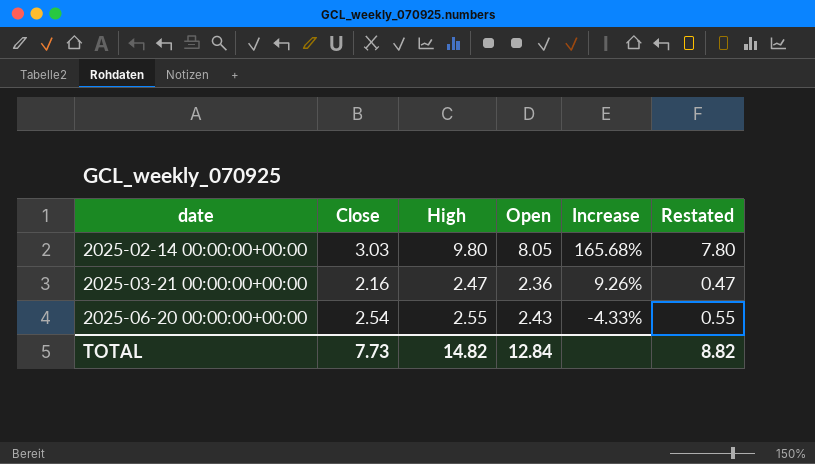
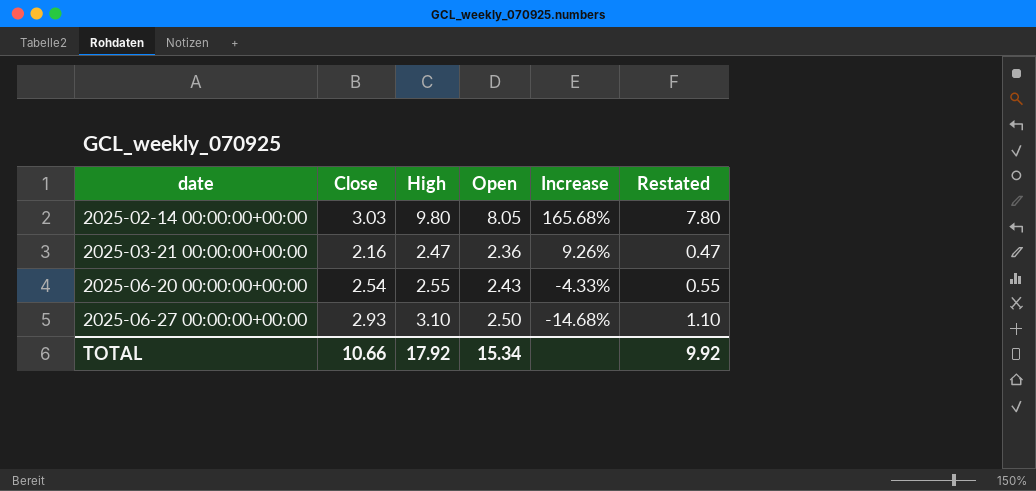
row 2025-06-27 00:00:00+00:00: none -> 2.93 | 3.10 | 2.50 | -14.68% | 1.10
TOTAL | Close: 7.73 -> 10.66
TOTAL | High: 14.82 -> 17.92
TOTAL | Open: 12.84 -> 15.34
TOTAL | Restated: 8.82 -> 9.92

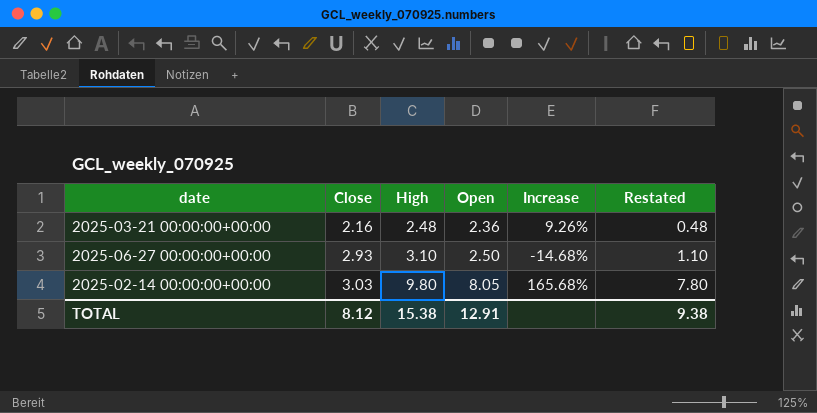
row order: date ascending -> Close ascending
row 2025-06-20 00:00:00+00:00: 2.54 | 2.55 | 2.43 | -4.33% | 0.55 -> none
2025-03-21 00:00:00+00:00 | High: 2.47 -> 2.48
2025-03-21 00:00:00+00:00 | Restated: 0.47 -> 0.48
TOTAL | Close: 10.66 -> 8.12
TOTAL | High: 17.92 -> 15.38
TOTAL | Open: 15.34 -> 12.91
TOTAL | Restated: 9.92 -> 9.38

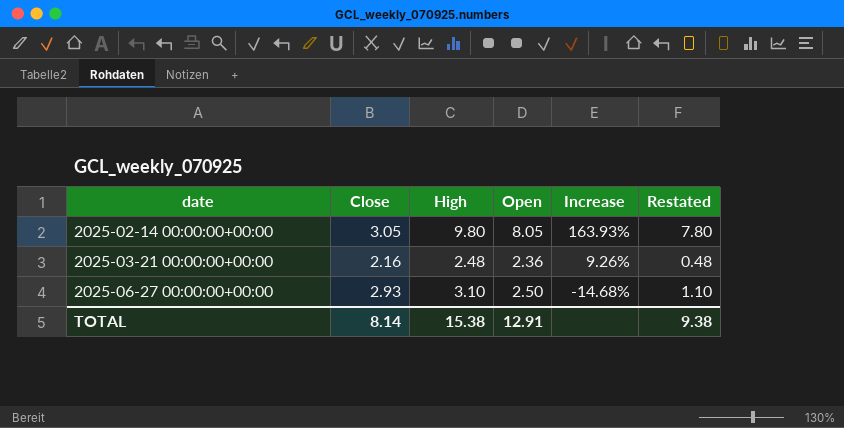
row order: Close ascending -> date ascending
2025-02-14 00:00:00+00:00 | Close: 3.03 -> 3.05
2025-02-14 00:00:00+00:00 | Increase: 165.68% -> 163.93%
TOTAL | Close: 8.12 -> 8.14

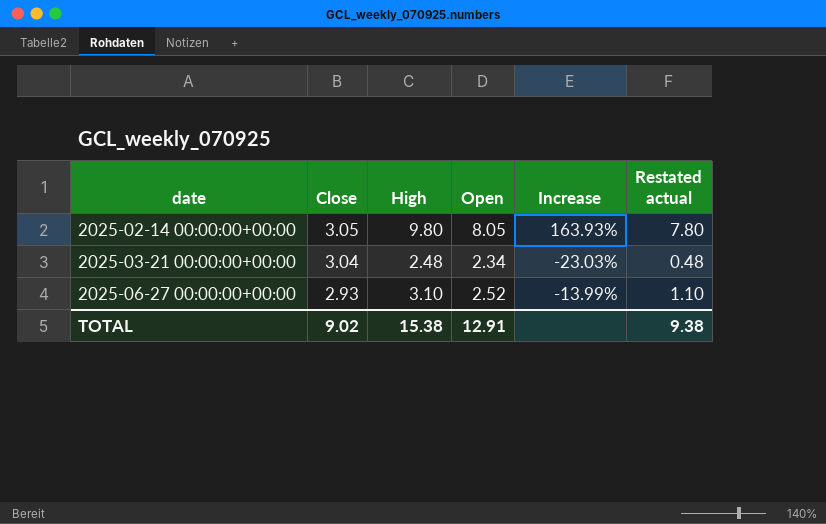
column name: Restated -> Restated actual
2025-03-21 00:00:00+00:00 | Close: 2.16 -> 3.04
2025-03-21 00:00:00+00:00 | Open: 2.36 -> 2.34
2025-03-21 00:00:00+00:00 | Increase: 9.26% -> -23.03%
2025-06-27 00:00:00+00:00 | Open: 2.50 -> 2.52
2025-06-27 00:00:00+00:00 | Increase: -14.68% -> -13.99%
TOTAL | Close: 8.14 -> 9.02

